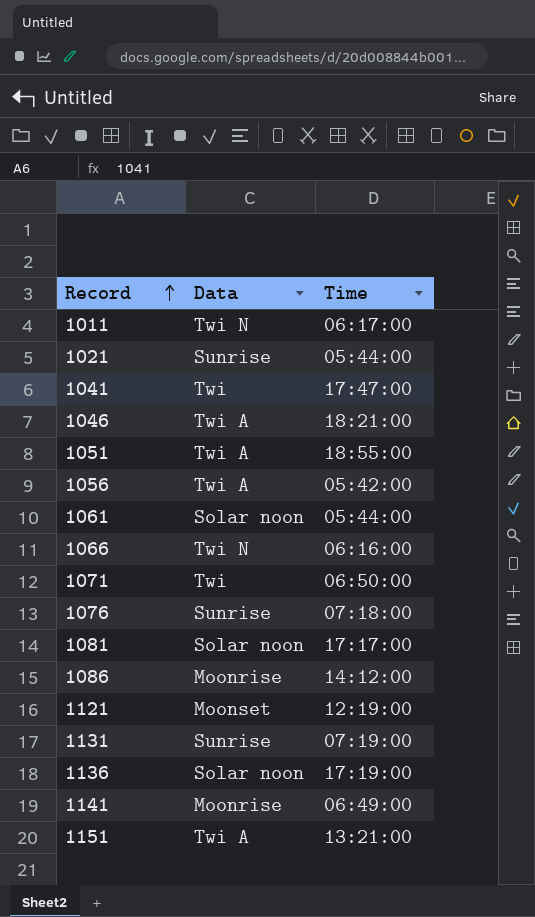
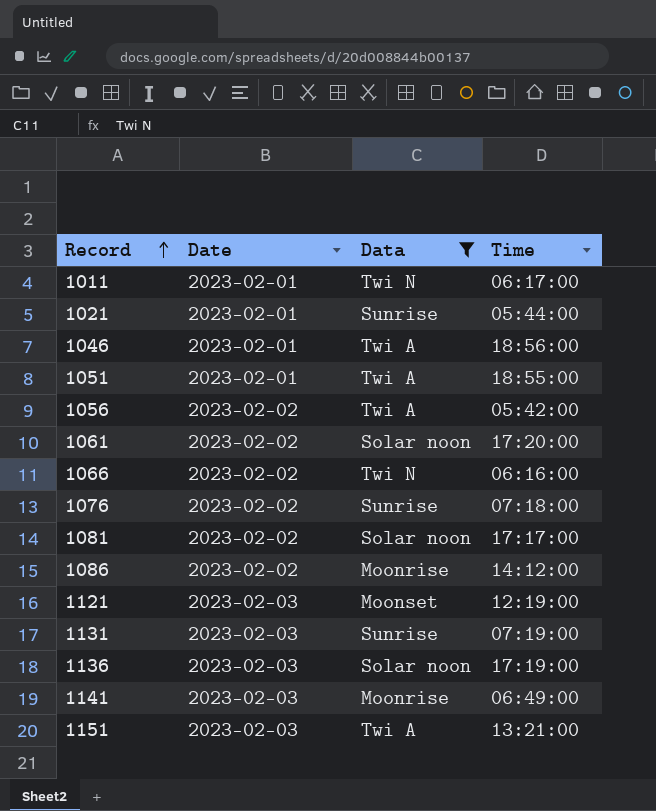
filter: none -> Data != Twi
column Date | position: none -> 2
1046 | Time: 18:21:00 -> 18:56:00
1061 | Time: 05:44:00 -> 17:20:00

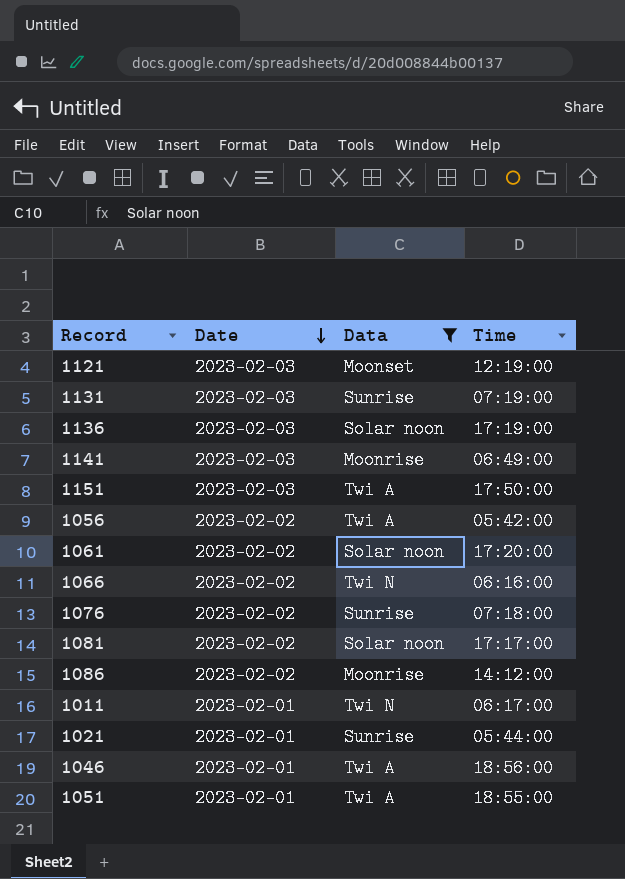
row order: Record ascending -> Date descending
1151 | Time: 13:21:00 -> 17:50:00

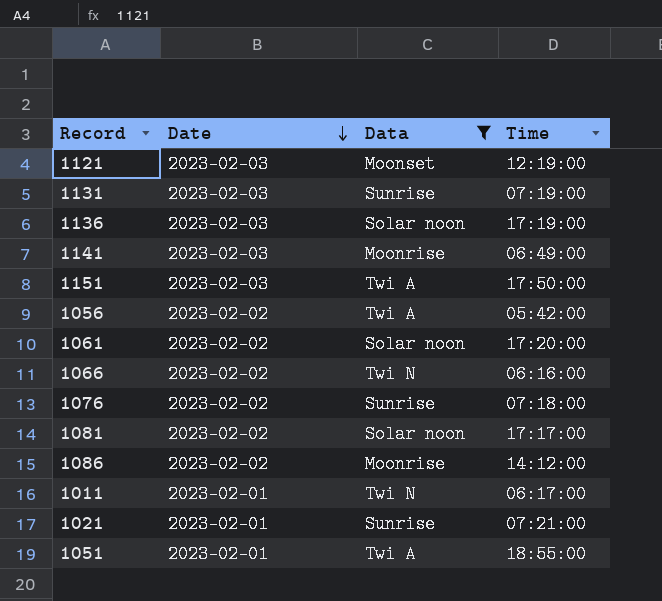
row 1046: 2023-02-01 | Twi A | 18:56:00 -> none
1021 | Time: 05:44:00 -> 07:21:00

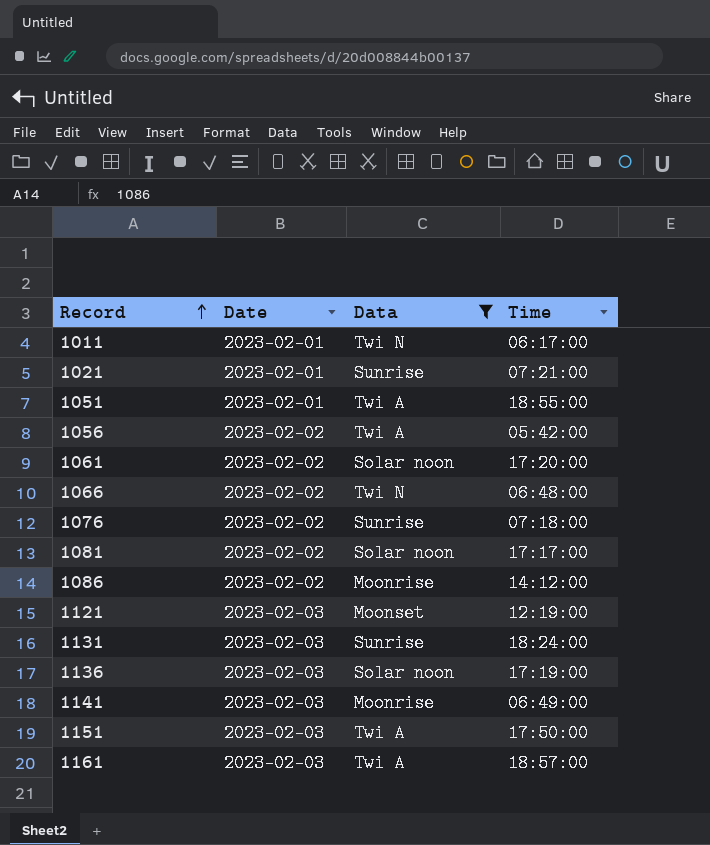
row order: Date descending -> Record ascending
1066 | Time: 06:16:00 -> 06:48:00
1131 | Time: 07:19:00 -> 18:24:00
row 1161: none -> 2023-02-03 | Twi A | 18:57:00

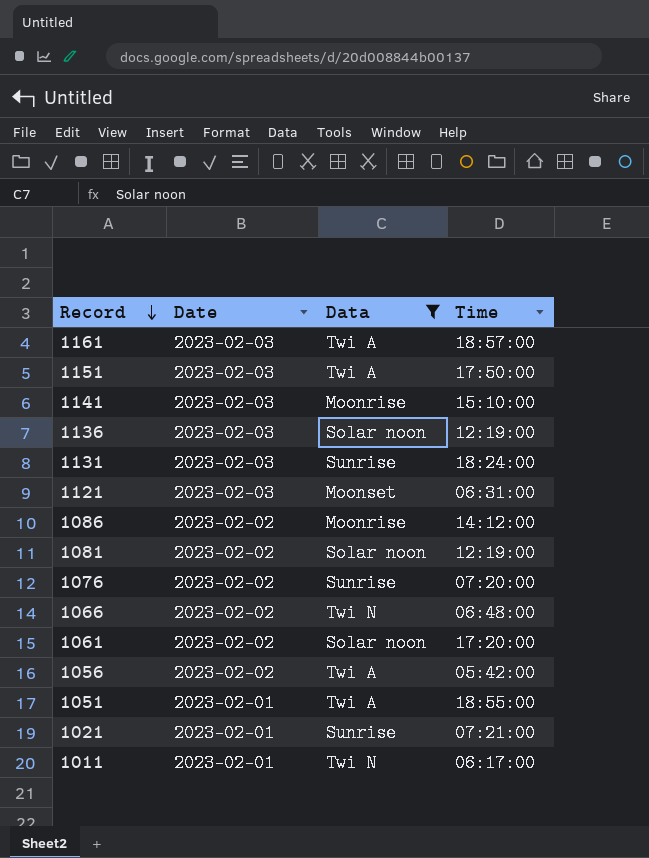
row order: Record ascending -> Record descending
1141 | Time: 06:49:00 -> 15:10:00
1136 | Time: 17:19:00 -> 12:19:00
1121 | Time: 12:19:00 -> 06:31:00
1081 | Time: 17:17:00 -> 12:19:00
1076 | Time: 07:18:00 -> 07:20:00

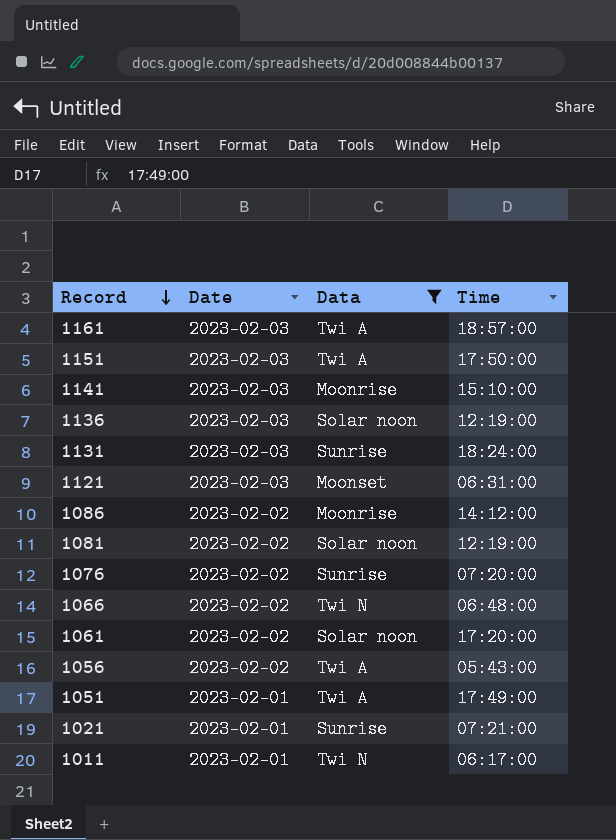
1056 | Time: 05:42:00 -> 05:43:00
1051 | Time: 18:55:00 -> 17:49:00

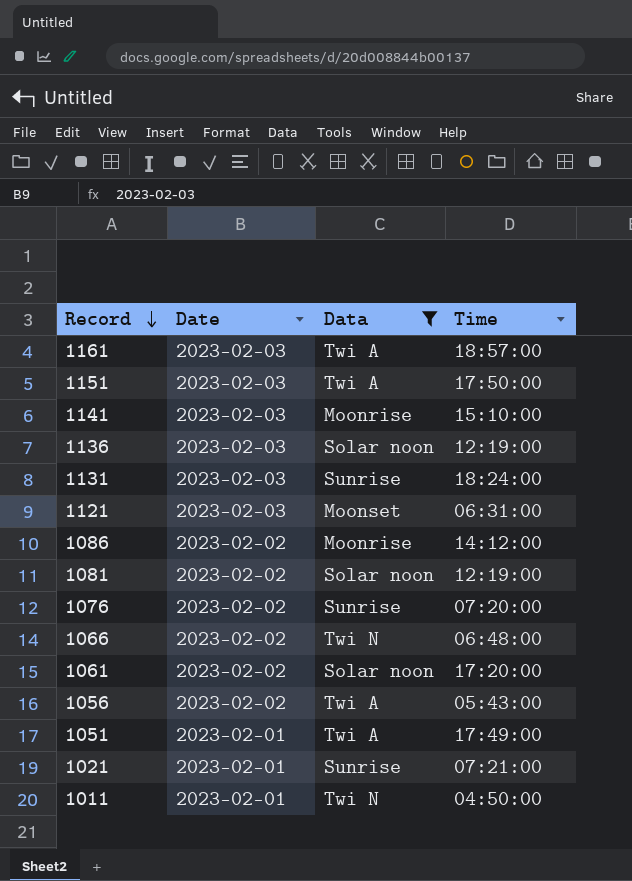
1011 | Time: 06:17:00 -> 04:50:00

